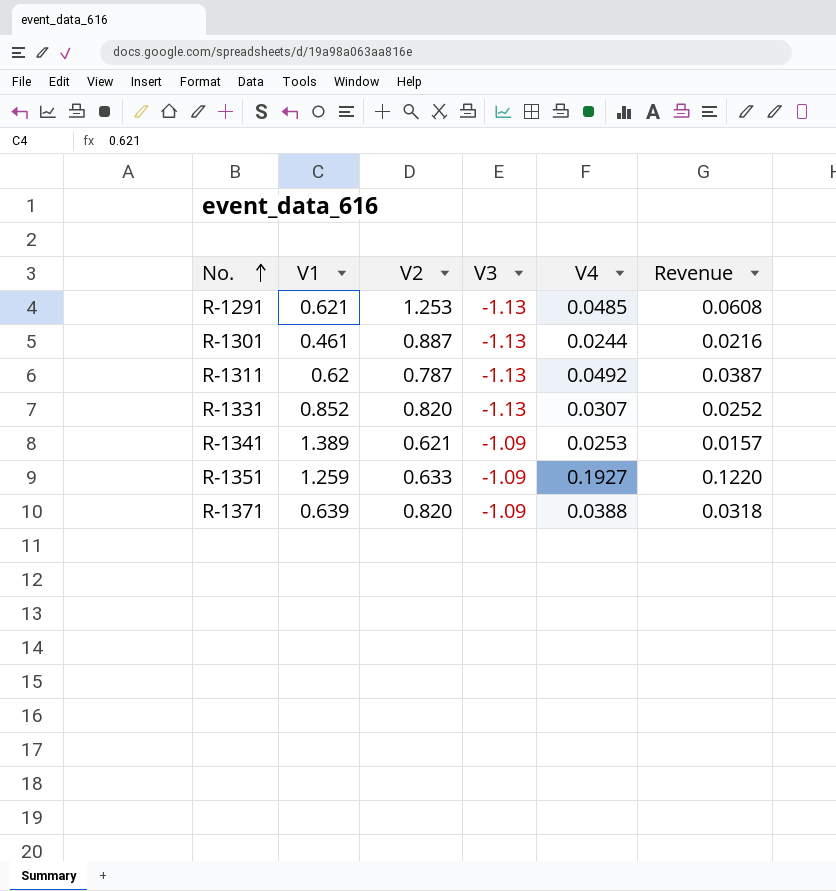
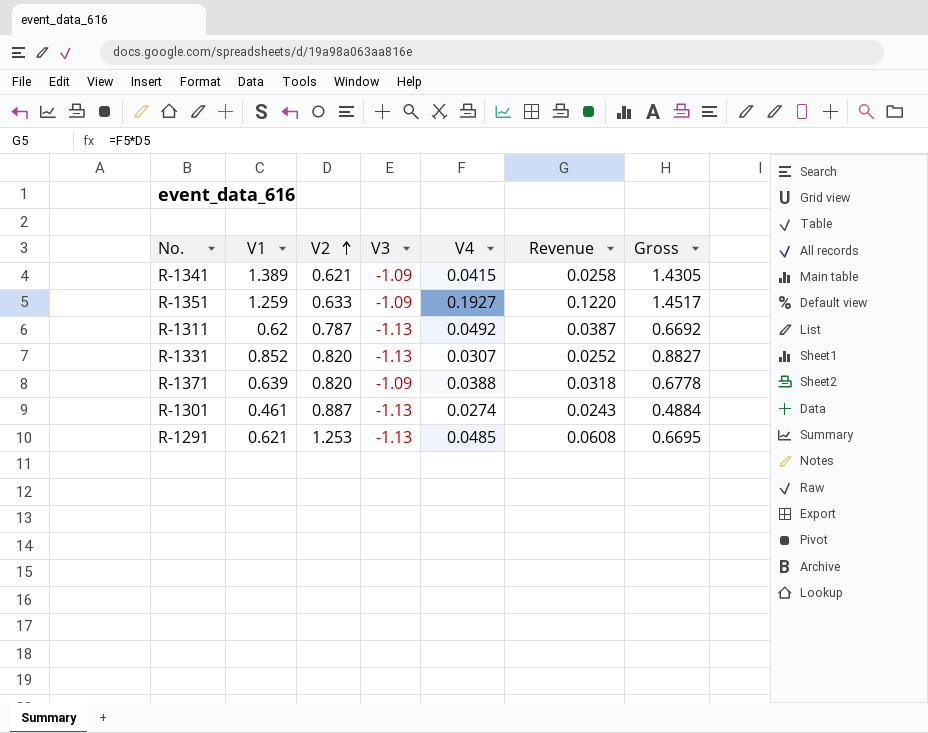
row order: No. ascending -> V2 ascending
column Gross | formula: none -> [V1] + [V4]
R-1341 | V4: 0.0253 -> 0.0415
R-1341 | Revenue: 0.0157 -> 0.0258
R-1301 | V4: 0.0244 -> 0.0274
R-1301 | Revenue: 0.0216 -> 0.0243

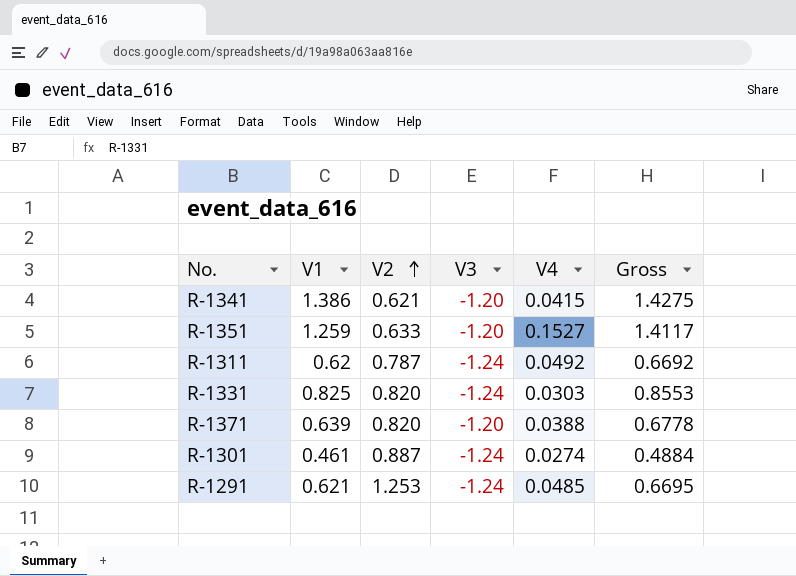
column Revenue | formula: [V2] * [V4] -> none
R-1341 | V1: 1.389 -> 1.386
R-1341 | V3: -1.09 -> -1.20
R-1341 | Gross: 1.4305 -> 1.4275
R-1351 | V3: -1.09 -> -1.20
R-1351 | V4: 0.1927 -> 0.1527
R-1351 | Gross: 1.4517 -> 1.4117
R-1311 | V3: -1.13 -> -1.24
R-1331 | V1: 0.852 -> 0.825
R-1331 | V3: -1.13 -> -1.24
R-1331 | V4: 0.0307 -> 0.0303
R-1331 | Gross: 0.8827 -> 0.8553
R-1371 | V3: -1.09 -> -1.20
R-1301 | V3: -1.13 -> -1.24
R-1291 | V3: -1.13 -> -1.24

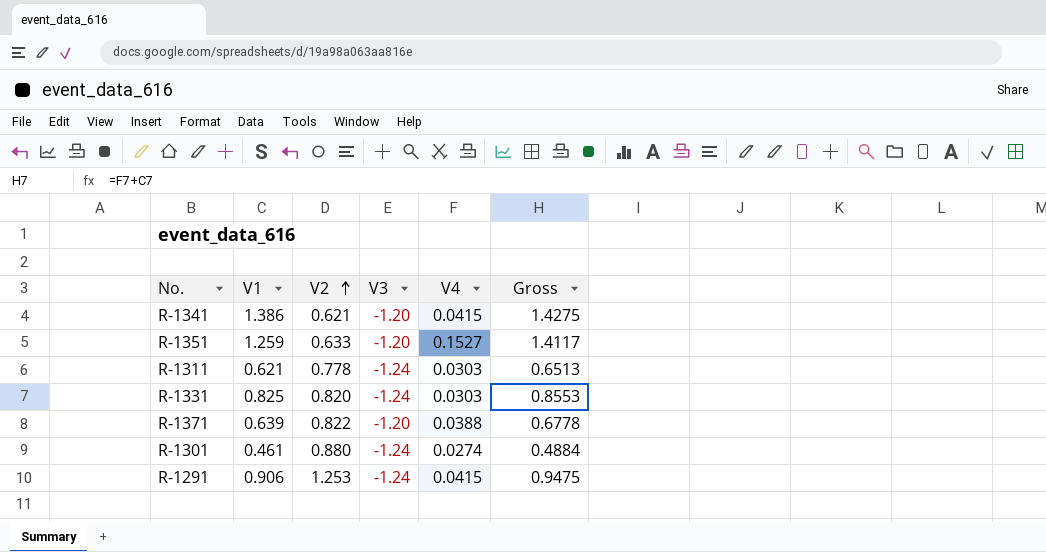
R-1311 | V1: 0.62 -> 0.621
R-1311 | V2: 0.787 -> 0.778
R-1311 | V4: 0.0492 -> 0.0303
R-1311 | Gross: 0.6692 -> 0.6513
R-1371 | V2: 0.820 -> 0.822
R-1301 | V2: 0.887 -> 0.880
R-1291 | V1: 0.621 -> 0.906
R-1291 | V4: 0.0485 -> 0.0415
R-1291 | Gross: 0.6695 -> 0.9475

